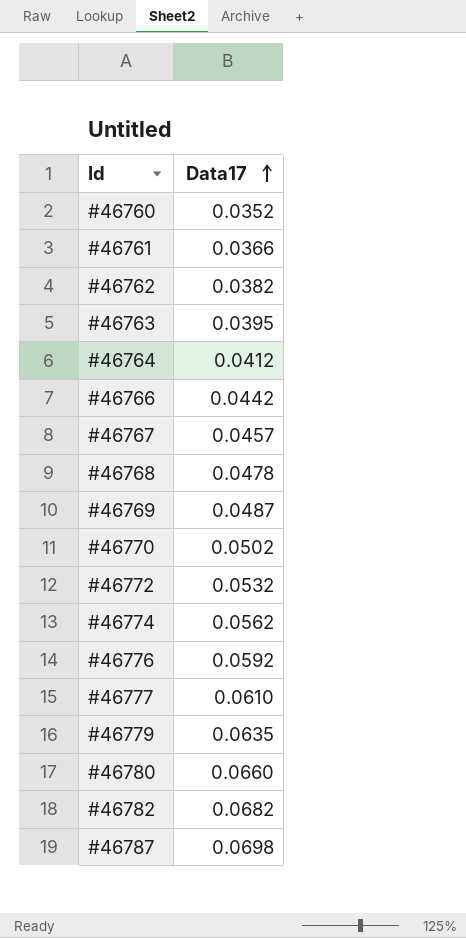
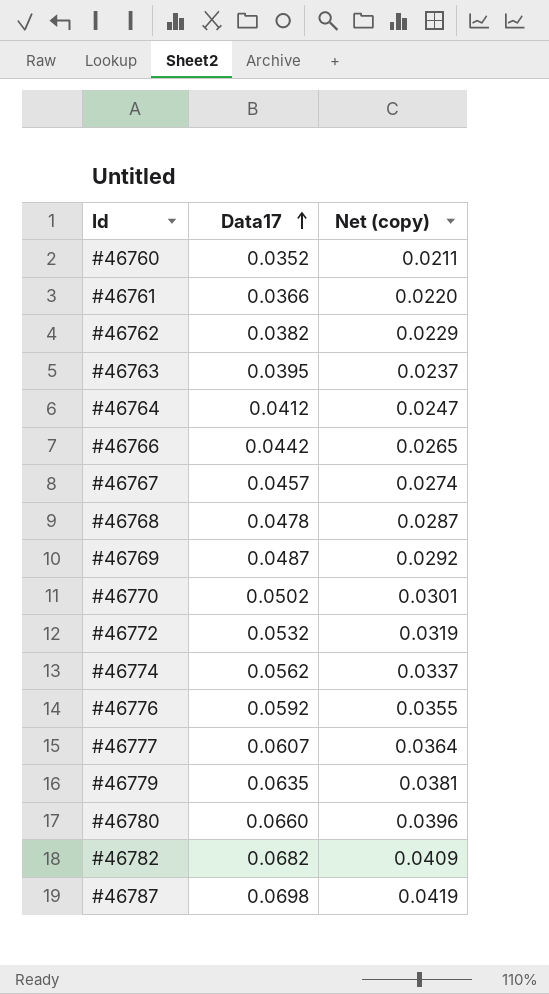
column Net (copy) | formula: none -> [Data17] * 0.6
#46777 | Data17: 0.0610 -> 0.0607

